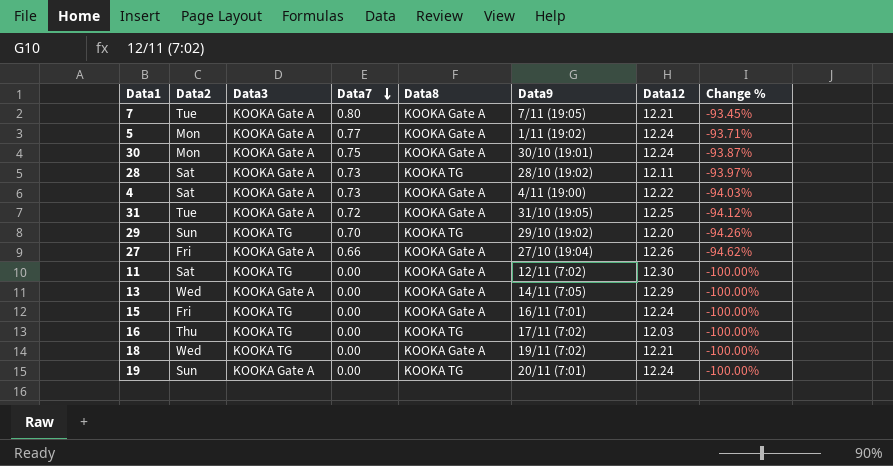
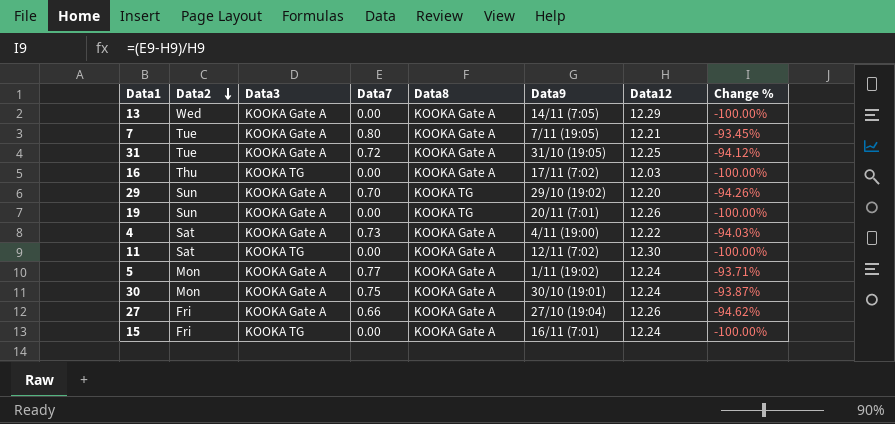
row order: Data7 descending -> Data2 descending
row 28: Sat | KOOKA Gate A | 0.73 | KOOKA TG | 28/10 (19:02) | 12.11 | -93.97% -> none
row 18: Wed | KOOKA TG | 0.00 | KOOKA Gate A | 19/11 (7:02) | 12.21 | -100.00% -> none
16 | Data8: KOOKA TG -> KOOKA Gate A
29 | Data3: KOOKA TG -> KOOKA Gate A
19 | Data12: 12.24 -> 12.26

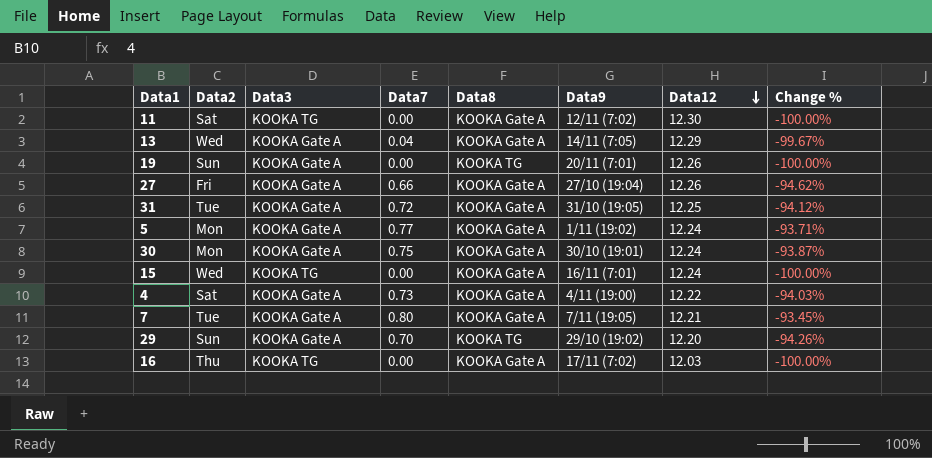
row order: Data2 descending -> Data12 descending
13 | Data7: 0.00 -> 0.04
13 | Change %: -100.00% -> -99.67%
15 | Data2: Fri -> Wed

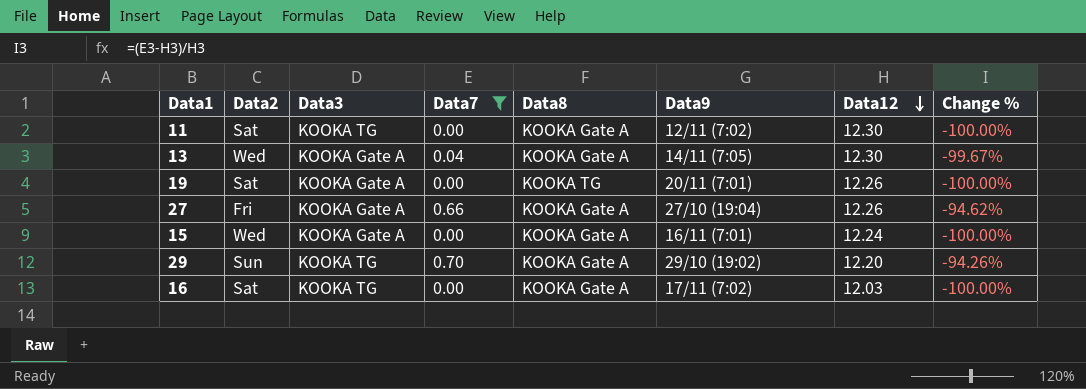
filter: none -> Data7 <= 0.70
13 | Data12: 12.29 -> 12.30
19 | Data2: Sun -> Sat
15 | Data3: KOOKA TG -> KOOKA Gate A
29 | Data3: KOOKA Gate A -> KOOKA TG
29 | Data8: KOOKA TG -> KOOKA Gate A
16 | Data2: Thu -> Sat

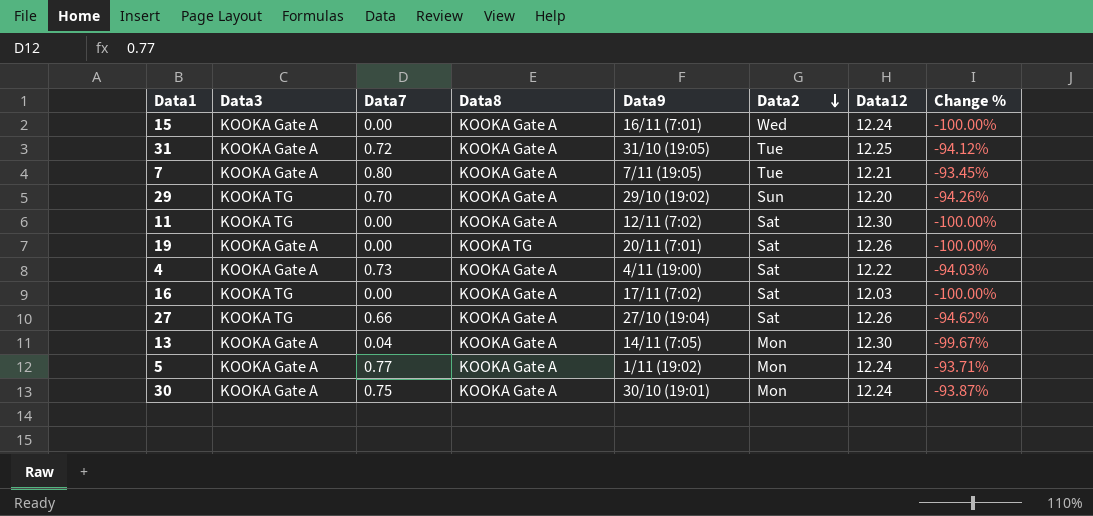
filter: Data7 <= 0.70 -> none
row order: Data12 descending -> Data2 descending
column Data2 | position: 2 -> 6
27 | Data3: KOOKA Gate A -> KOOKA TG
27 | Data2: Fri -> Sat
13 | Data2: Wed -> Mon

